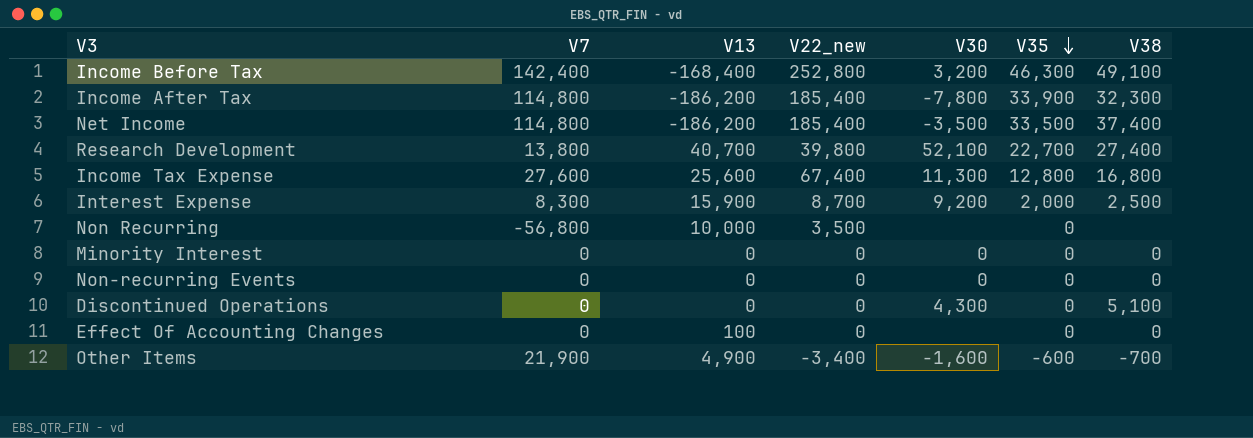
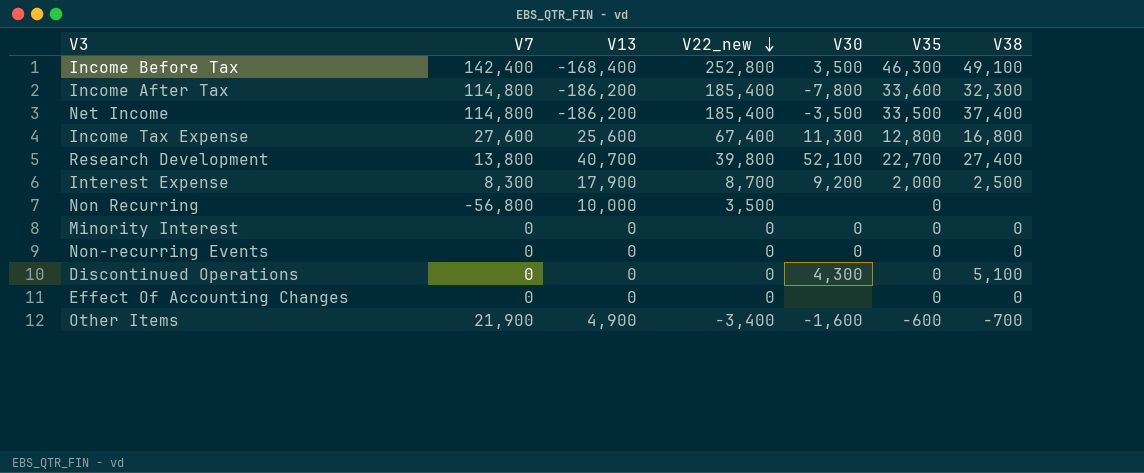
row order: V35 descending -> V22_new descending
Income Before Tax | V30: 3,200 -> 3,500
Income After Tax | V35: 33,900 -> 33,600
Interest Expense | V13: 15,900 -> 17,900
Effect Of Accounting Changes | V13: 100 -> 0

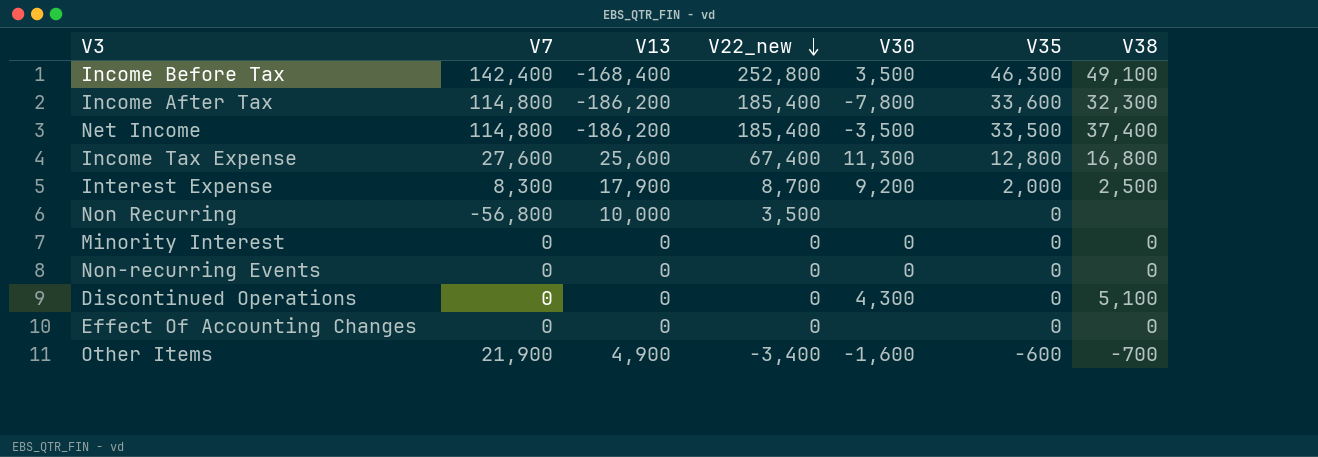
row Research Development: 13,800 | 40,700 | 39,800 | 52,100 | 22,700 | 27,400 -> none

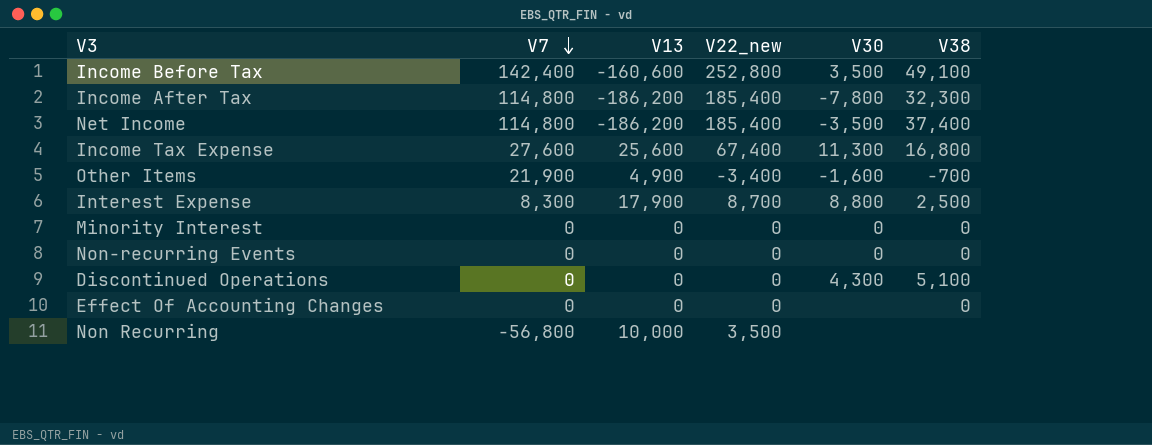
row order: V22_new descending -> V7 descending
column V35 | position: 6 -> none
Income Before Tax | V13: -168,400 -> -160,600
Interest Expense | V30: 9,200 -> 8,800

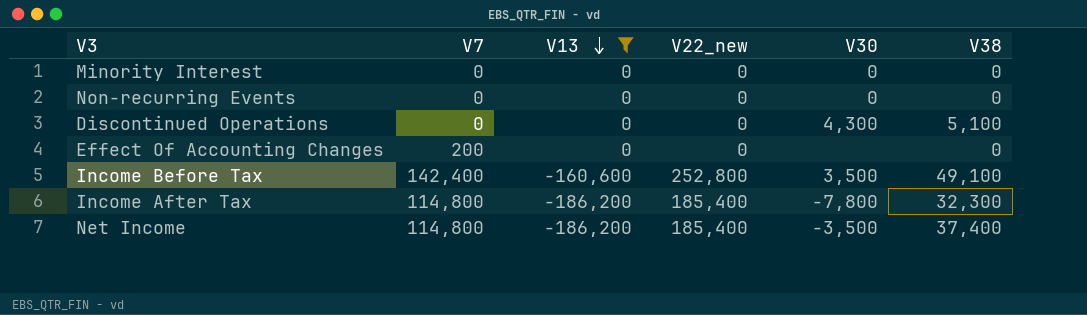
filter: none -> V13 <= 0
row order: V7 descending -> V13 descending
Effect Of Accounting Changes | V7: 0 -> 200

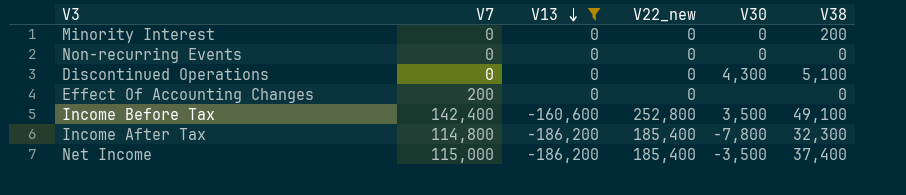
Minority Interest | V38: 0 -> 200
Net Income | V7: 114,800 -> 115,000

